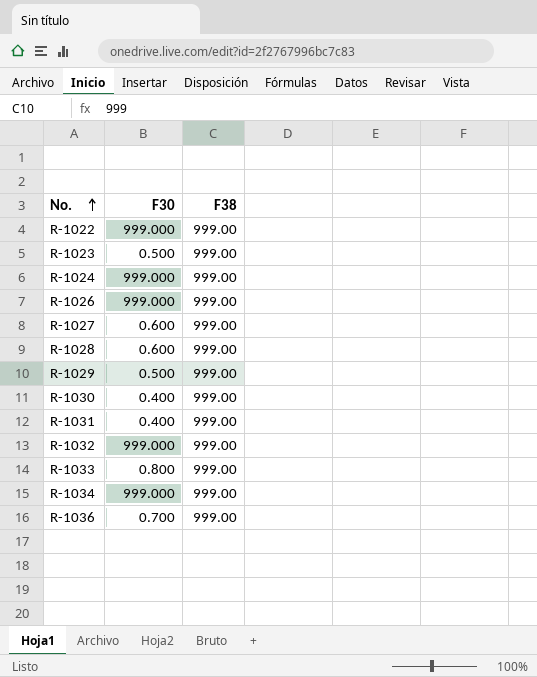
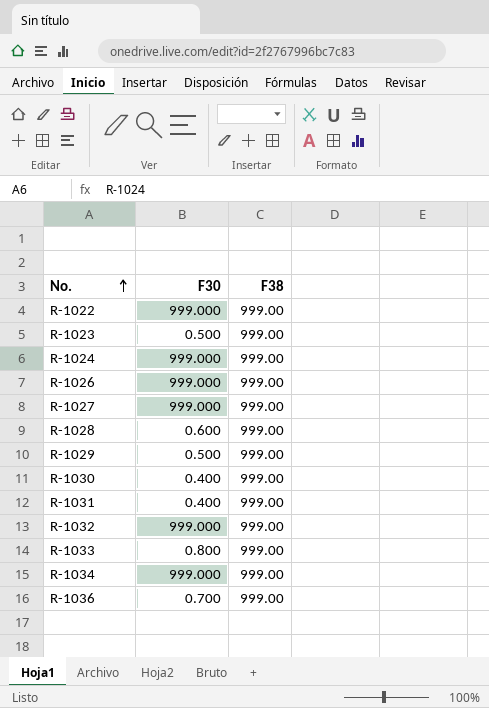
R-1027 | F30: 0.600 -> 999.000

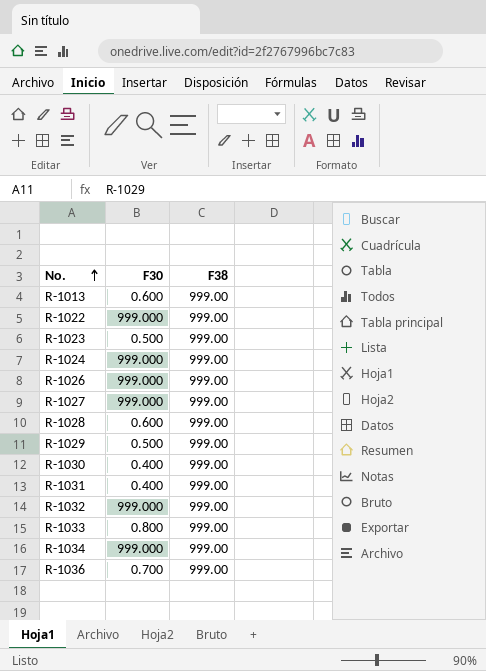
row R-1013: none -> 0.600 | 999.00

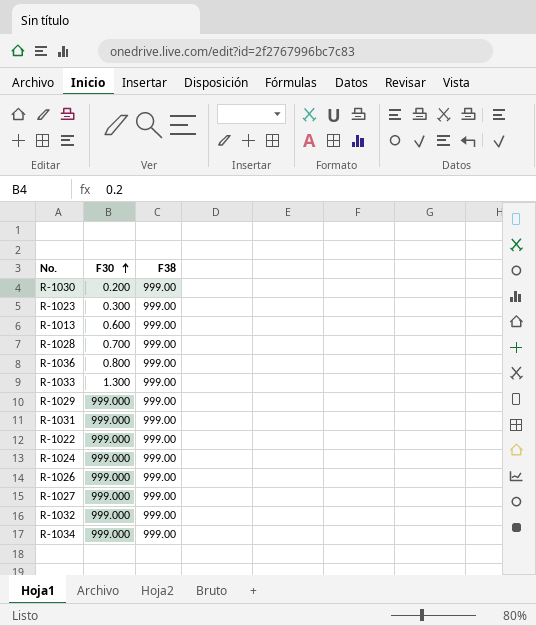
row order: No. ascending -> F30 ascending
R-1030 | F30: 0.400 -> 0.200
R-1023 | F30: 0.500 -> 0.300
R-1028 | F30: 0.600 -> 0.700
R-1036 | F30: 0.700 -> 0.800
R-1033 | F30: 0.800 -> 1.300
R-1029 | F30: 0.500 -> 999.000
R-1031 | F30: 0.400 -> 999.000

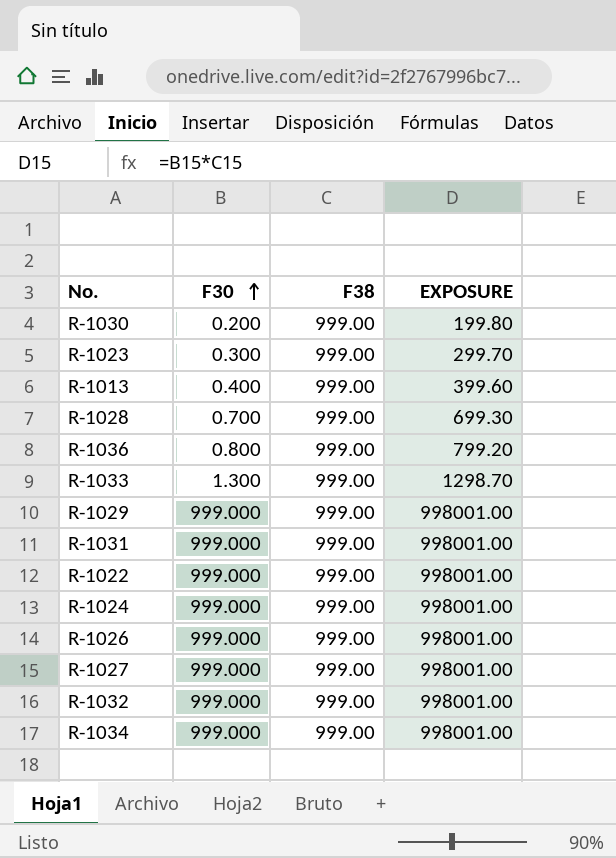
column EXPOSURE | formula: none -> [F30] * [F38]
R-1013 | F30: 0.600 -> 0.400

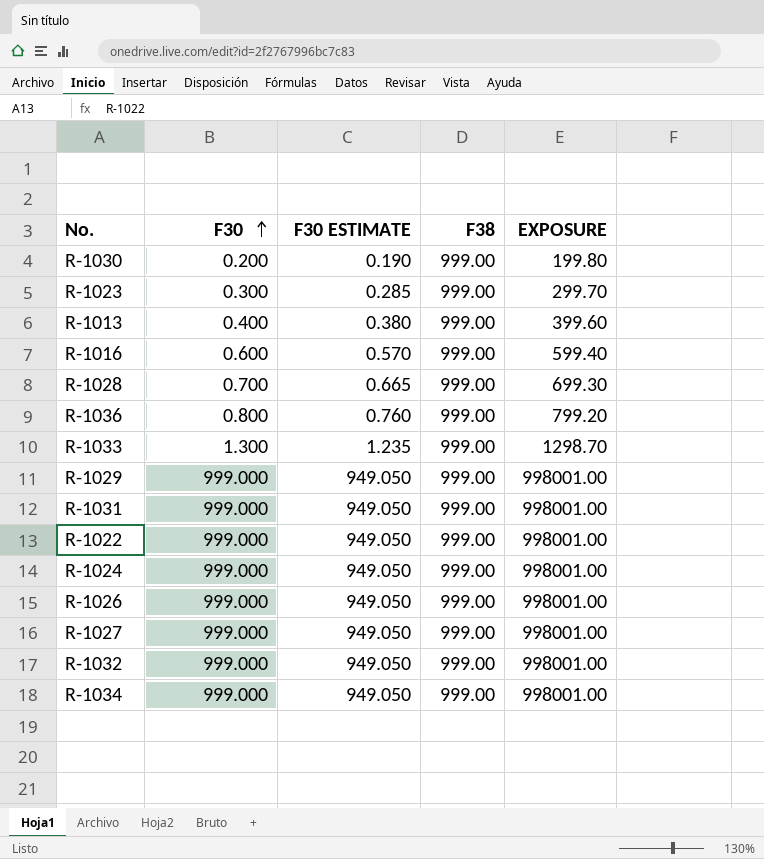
column F30 ESTIMATE | formula: none -> [F30] * 0.95
row R-1016: none -> 0.600 | 0.570 | 999.00 | 599.40

